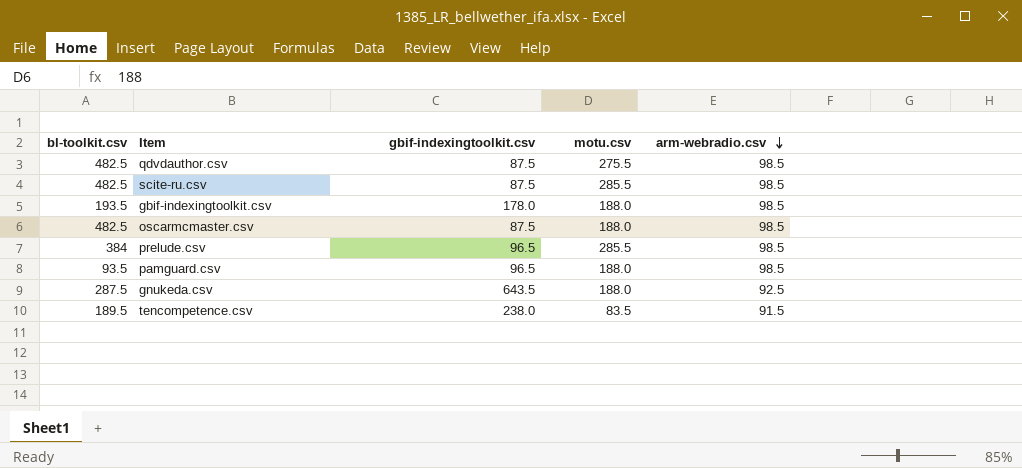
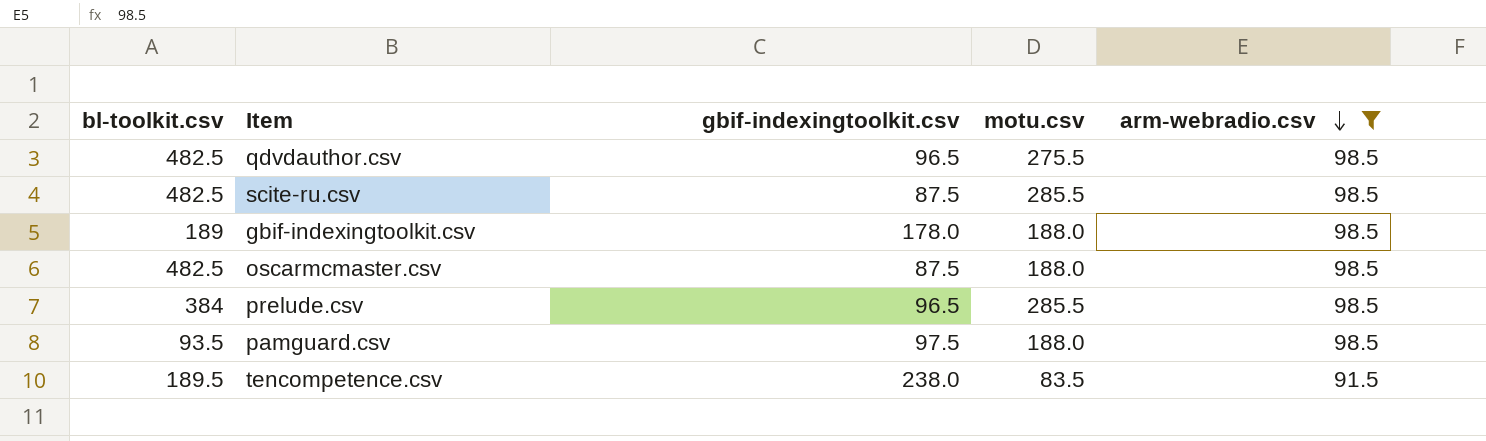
filter: none -> arm-webradio.csv != 92.5
qdvdauthor.csv | gbif-indexingtoolkit.csv: 87.5 -> 96.5
gbif-indexingtoolkit.csv | bl-toolkit.csv: 193.5 -> 189
pamguard.csv | gbif-indexingtoolkit.csv: 96.5 -> 97.5

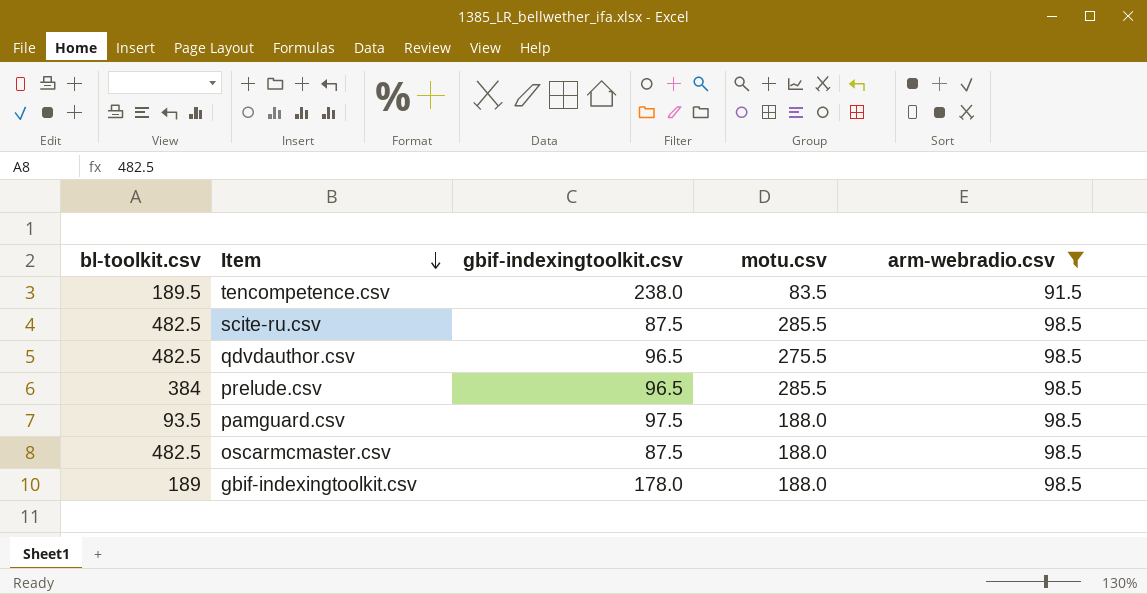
row order: arm-webradio.csv descending -> Item descending

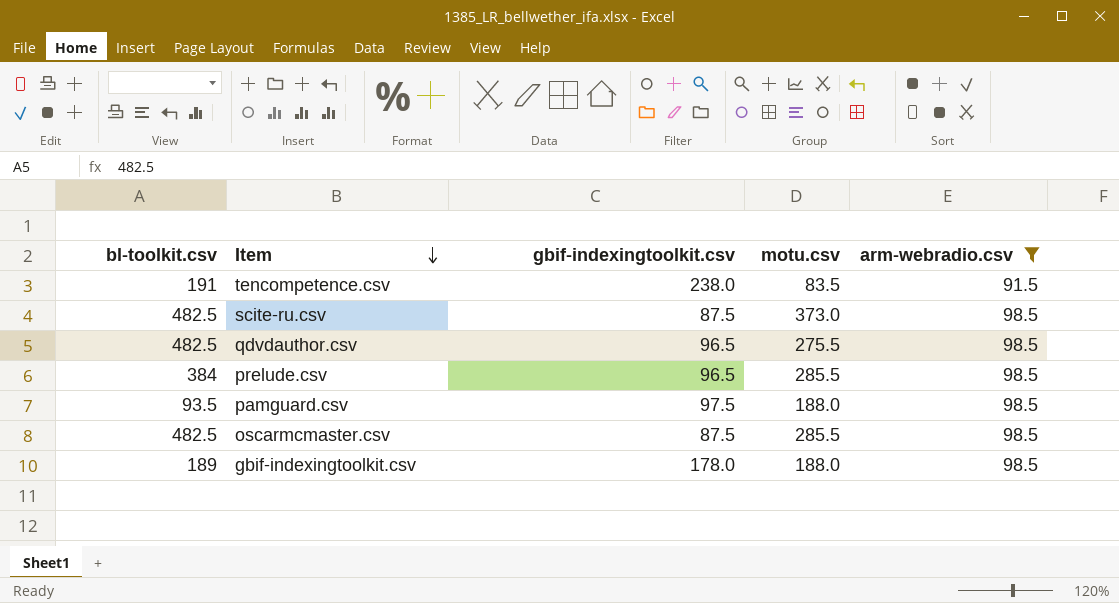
tencompetence.csv | bl-toolkit.csv: 189.5 -> 191
scite-ru.csv | motu.csv: 285.5 -> 373.0
oscarmcmaster.csv | motu.csv: 188.0 -> 285.5

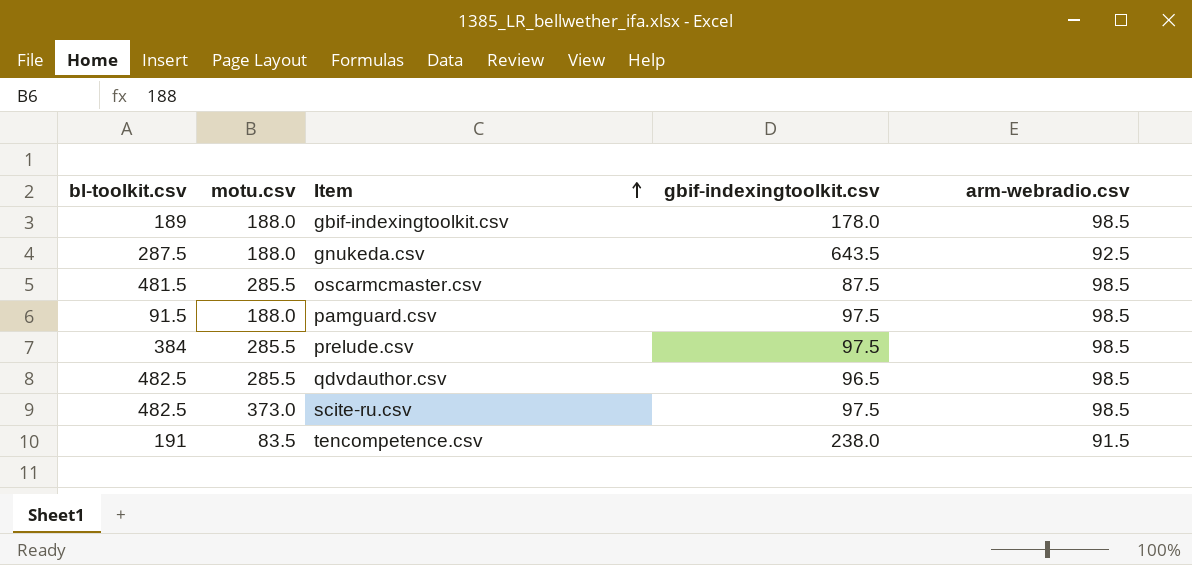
filter: arm-webradio.csv != 92.5 -> none
row order: Item descending -> Item ascending
column motu.csv | position: 4 -> 2
oscarmcmaster.csv | bl-toolkit.csv: 482.5 -> 481.5
pamguard.csv | bl-toolkit.csv: 93.5 -> 91.5
prelude.csv | gbif-indexingtoolkit.csv: 96.5 -> 97.5
qdvdauthor.csv | motu.csv: 275.5 -> 285.5
scite-ru.csv | gbif-indexingtoolkit.csv: 87.5 -> 97.5

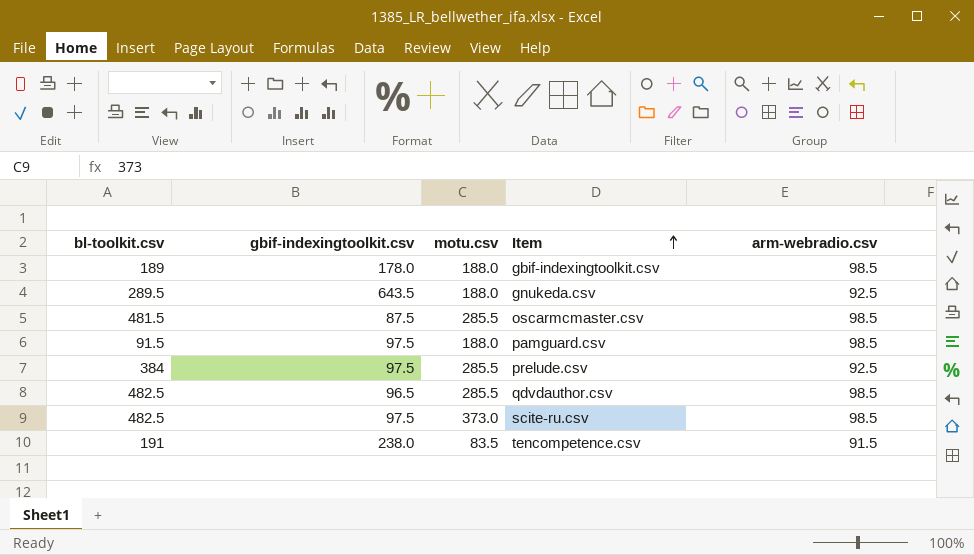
column gbif-indexingtoolkit.csv | position: 4 -> 2
gnukeda.csv | bl-toolkit.csv: 287.5 -> 289.5
prelude.csv | arm-webradio.csv: 98.5 -> 92.5

